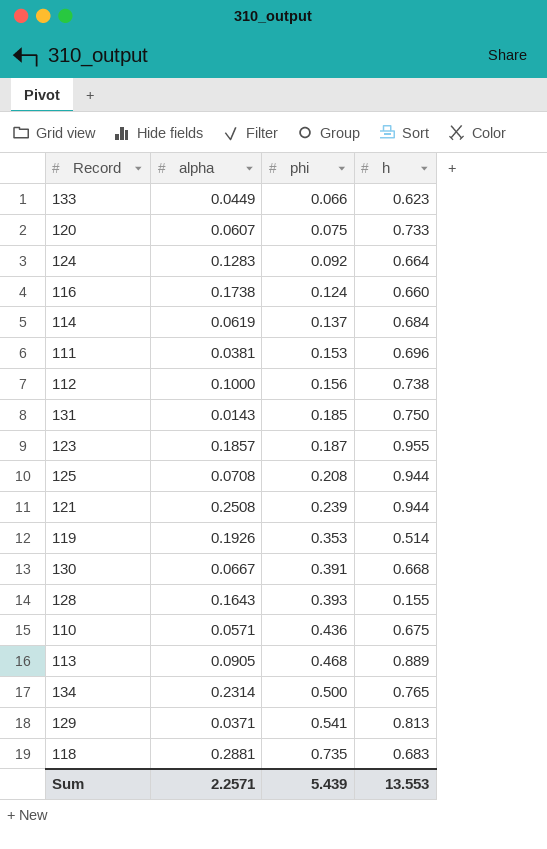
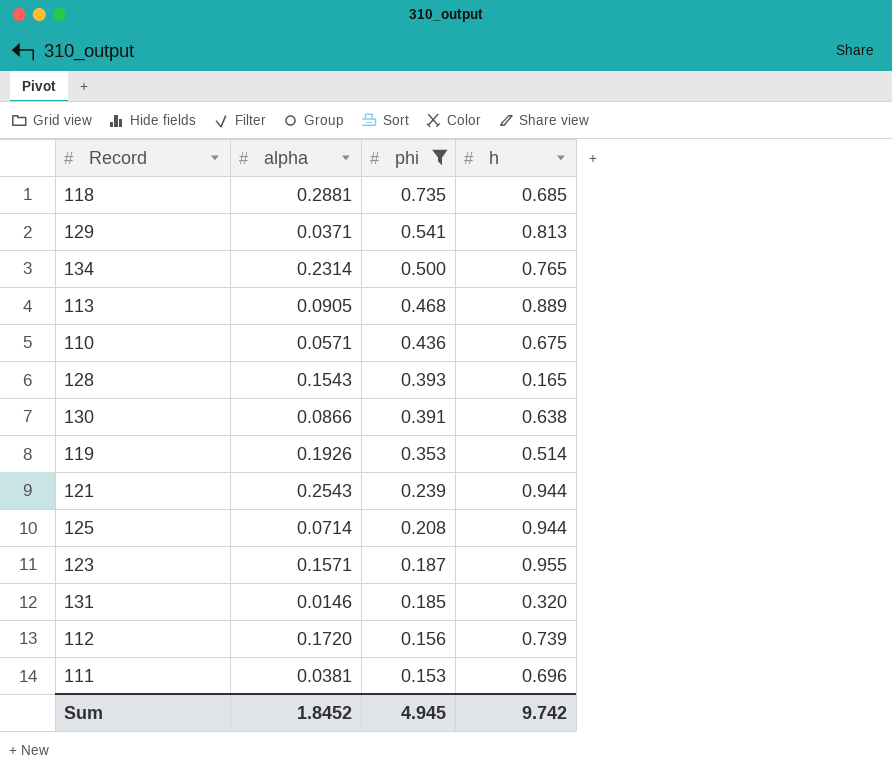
filter: none -> phi >= 0.153
row order: phi ascending -> phi descending
118 | h: 0.683 -> 0.685
128 | alpha: 0.1643 -> 0.1543
128 | h: 0.155 -> 0.165
130 | alpha: 0.0667 -> 0.0866
130 | h: 0.668 -> 0.638
121 | alpha: 0.2508 -> 0.2543
125 | alpha: 0.0708 -> 0.0714
123 | alpha: 0.1857 -> 0.1571
131 | alpha: 0.0143 -> 0.0146
131 | h: 0.750 -> 0.320
112 | alpha: 0.1000 -> 0.1720
112 | h: 0.738 -> 0.739
Sum | alpha: 2.2571 -> 1.8452
Sum | phi: 5.439 -> 4.945
Sum | h: 13.553 -> 9.742

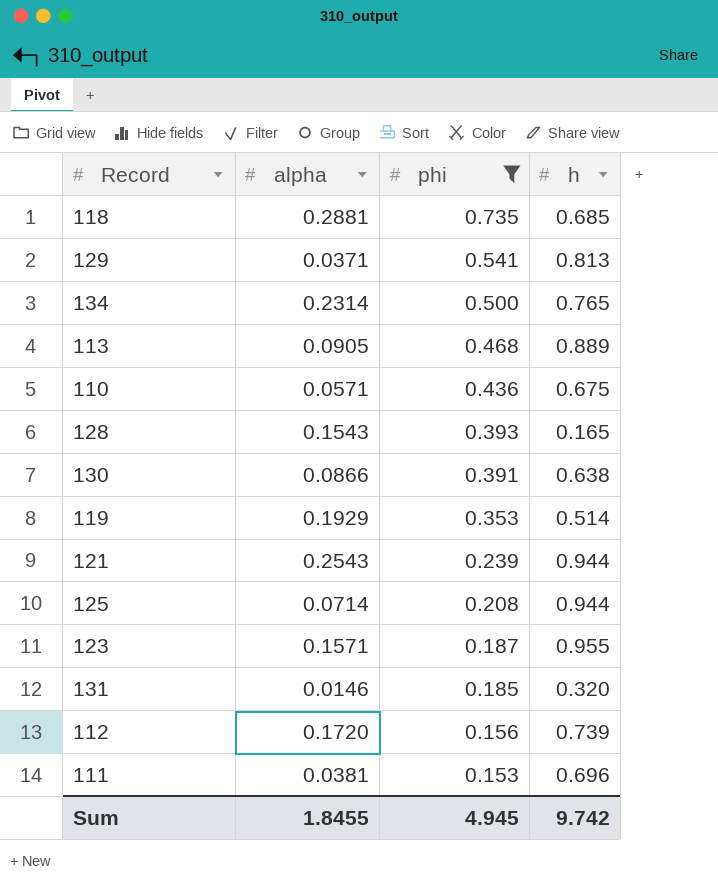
119 | alpha: 0.1926 -> 0.1929
Sum | alpha: 1.8452 -> 1.8455

